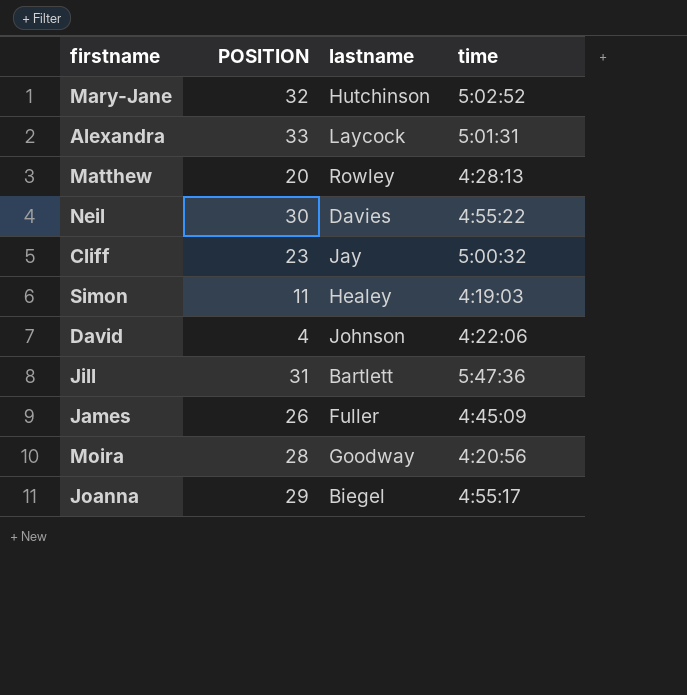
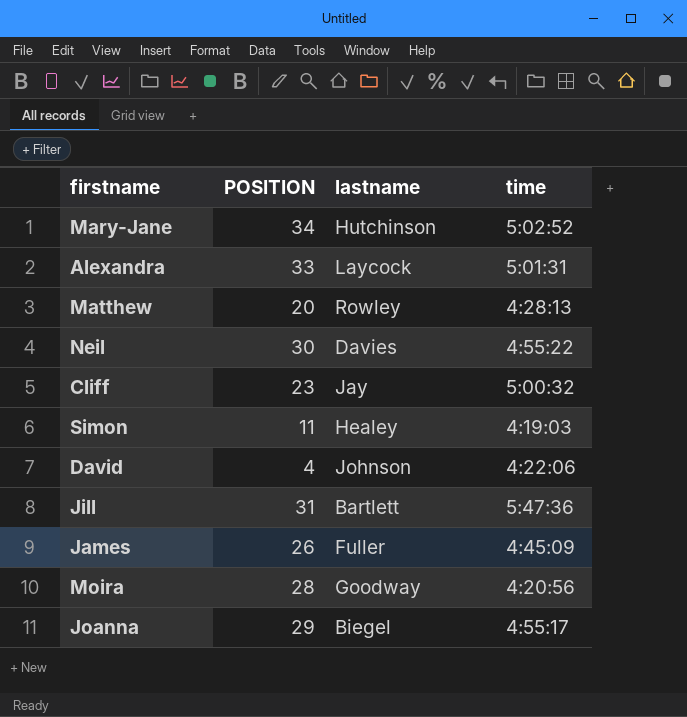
Mary-Jane | POSITION: 32 -> 34

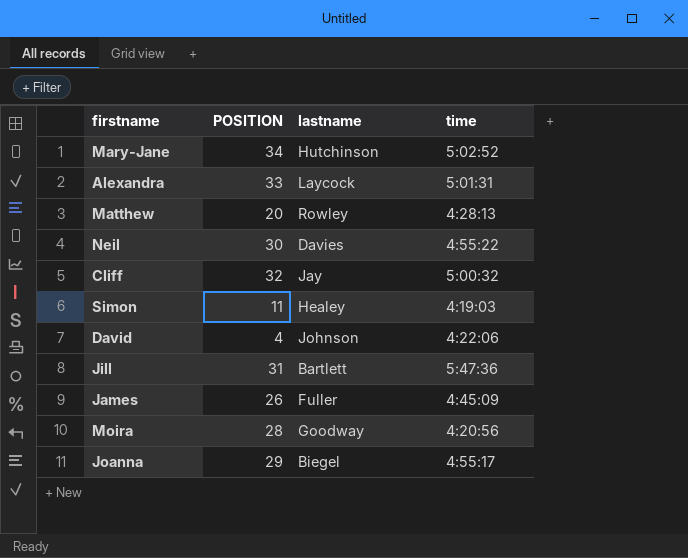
Cliff | POSITION: 23 -> 32

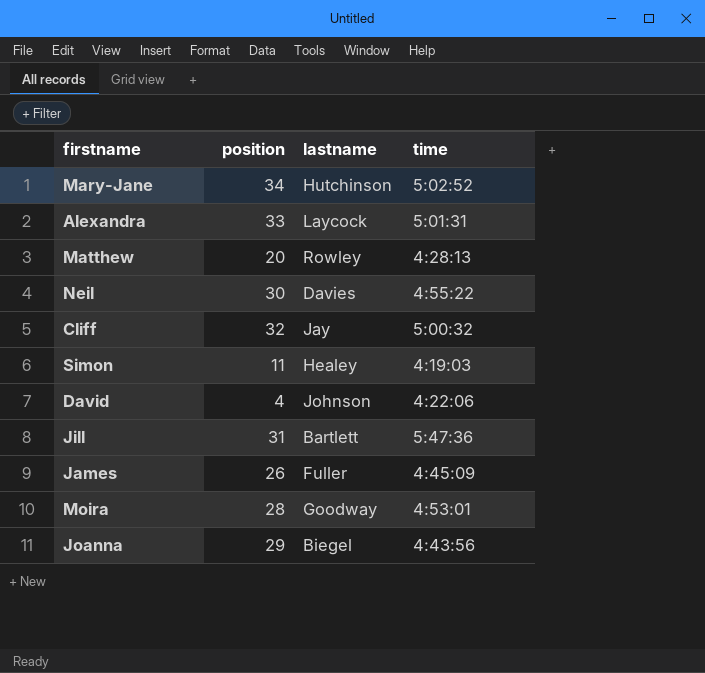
column name: POSITION -> position
Moira | time: 4:20:56 -> 4:53:01
Joanna | time: 4:55:17 -> 4:43:56

